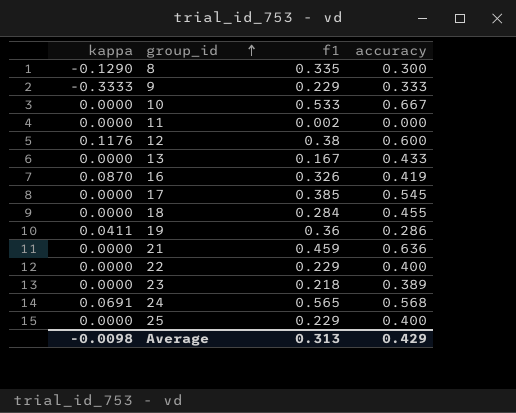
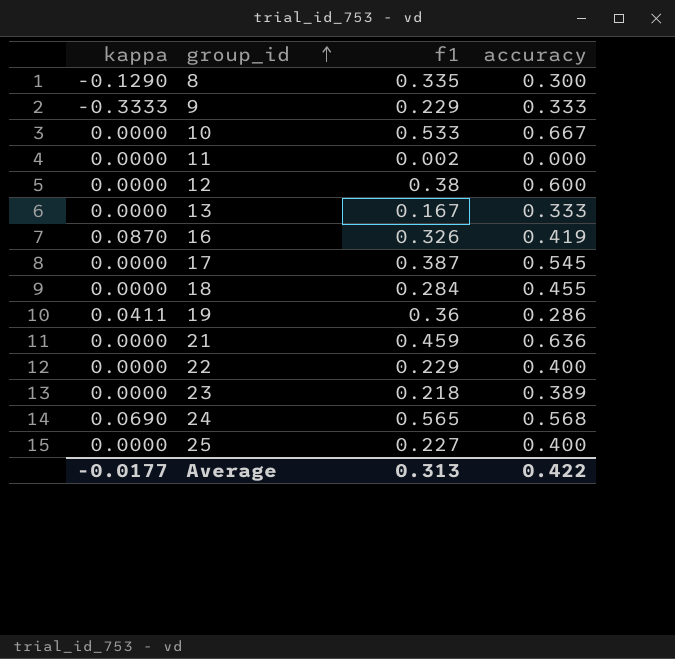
12 | kappa: 0.1176 -> 0.0000
13 | accuracy: 0.433 -> 0.333
17 | f1: 0.385 -> 0.387
24 | kappa: 0.0691 -> 0.0690
25 | f1: 0.229 -> 0.227
Average | kappa: -0.0098 -> -0.0177
Average | accuracy: 0.429 -> 0.422

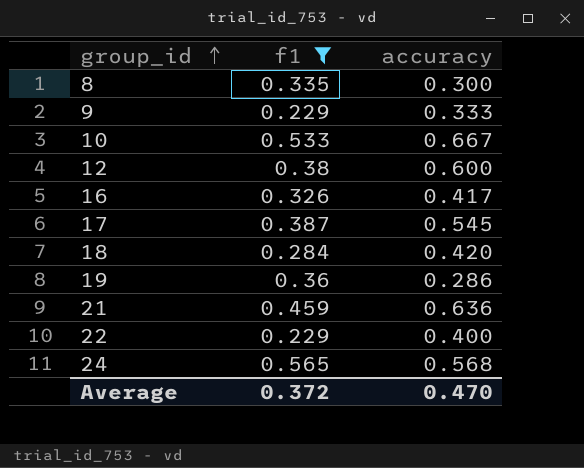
filter: none -> f1 >= 0.229
column kappa | position: 1 -> none
16 | accuracy: 0.419 -> 0.417
18 | accuracy: 0.455 -> 0.420
Average | f1: 0.313 -> 0.372
Average | accuracy: 0.422 -> 0.470

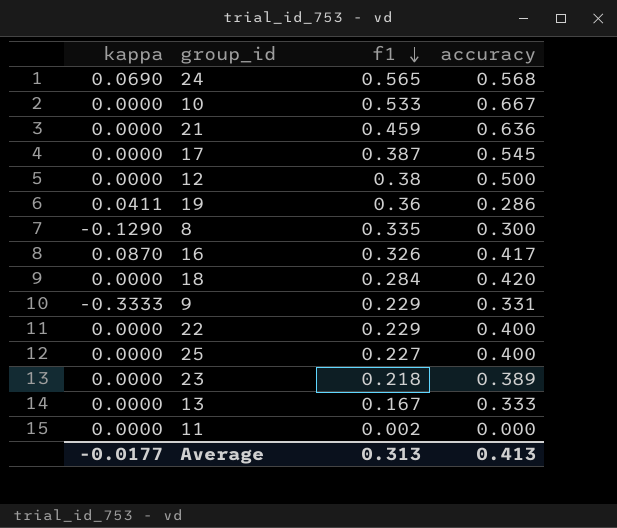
filter: f1 >= 0.229 -> none
row order: group_id ascending -> f1 descending
column kappa | position: none -> 1
12 | accuracy: 0.600 -> 0.500
9 | accuracy: 0.333 -> 0.331
Average | f1: 0.372 -> 0.313
Average | accuracy: 0.470 -> 0.413

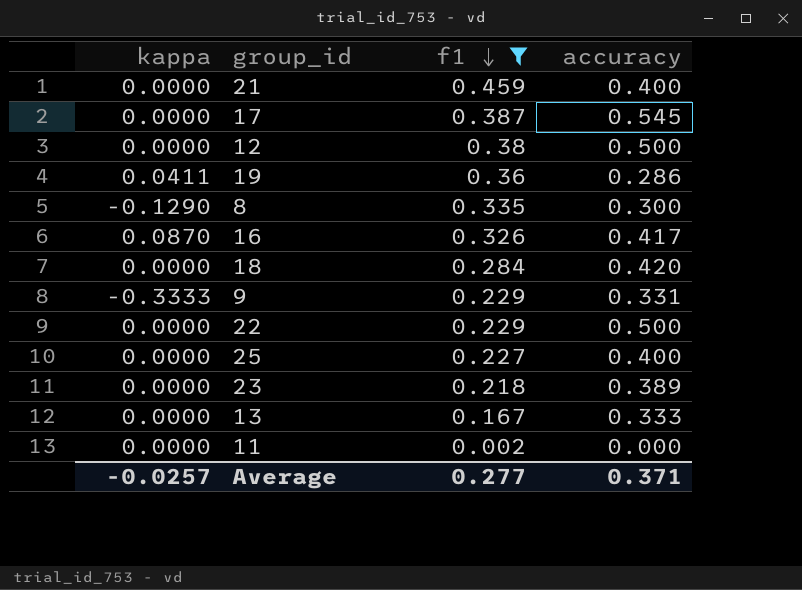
filter: none -> f1 <= 0.459
21 | accuracy: 0.636 -> 0.400
22 | accuracy: 0.400 -> 0.500
Average | kappa: -0.0177 -> -0.0257
Average | f1: 0.313 -> 0.277
Average | accuracy: 0.413 -> 0.371

